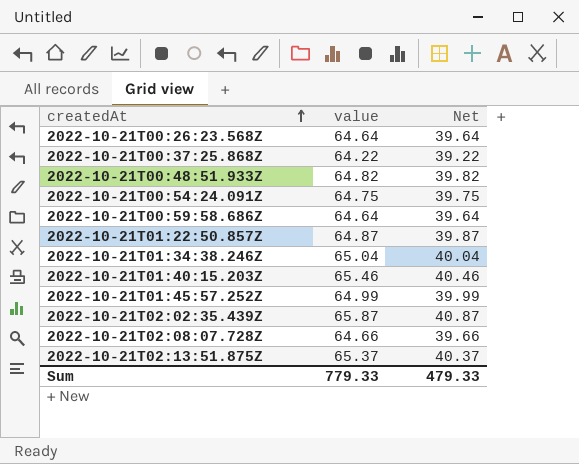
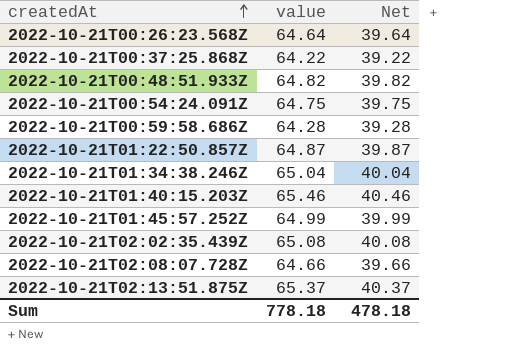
2022-10-21T00:59:58.686Z | value: 64.64 -> 64.28
2022-10-21T00:59:58.686Z | Net: 39.64 -> 39.28
2022-10-21T02:02:35.439Z | value: 65.87 -> 65.08
2022-10-21T02:02:35.439Z | Net: 40.87 -> 40.08
Sum | value: 779.33 -> 778.18
Sum | Net: 479.33 -> 478.18

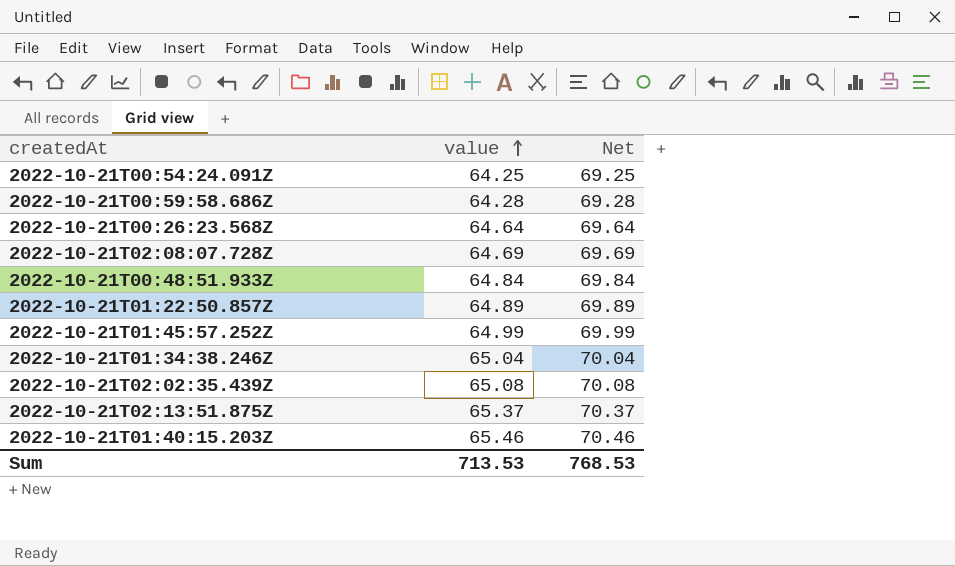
row order: createdAt ascending -> value ascending
column Net | formula: [value] - 25 -> [value] + 5
row 2022-10-21T00:37:25.868Z: 64.22 | 39.22 -> none
2022-10-21T00:54:24.091Z | value: 64.75 -> 64.25
2022-10-21T02:08:07.728Z | value: 64.66 -> 64.69
2022-10-21T00:48:51.933Z | value: 64.82 -> 64.84
2022-10-21T01:22:50.857Z | value: 64.87 -> 64.89
Sum | value: 778.18 -> 713.53
Sum | Net: 478.18 -> 768.53

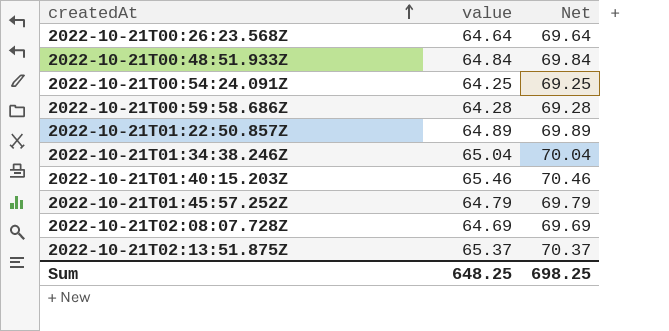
row order: value ascending -> createdAt ascending
row 2022-10-21T02:02:35.439Z: 65.08 | 70.08 -> none
2022-10-21T01:45:57.252Z | value: 64.99 -> 64.79
2022-10-21T01:45:57.252Z | Net: 69.99 -> 69.79
Sum | value: 713.53 -> 648.25
Sum | Net: 768.53 -> 698.25

